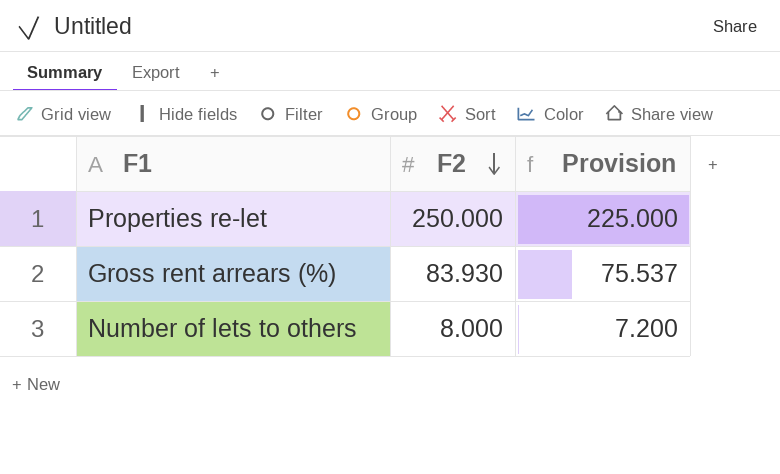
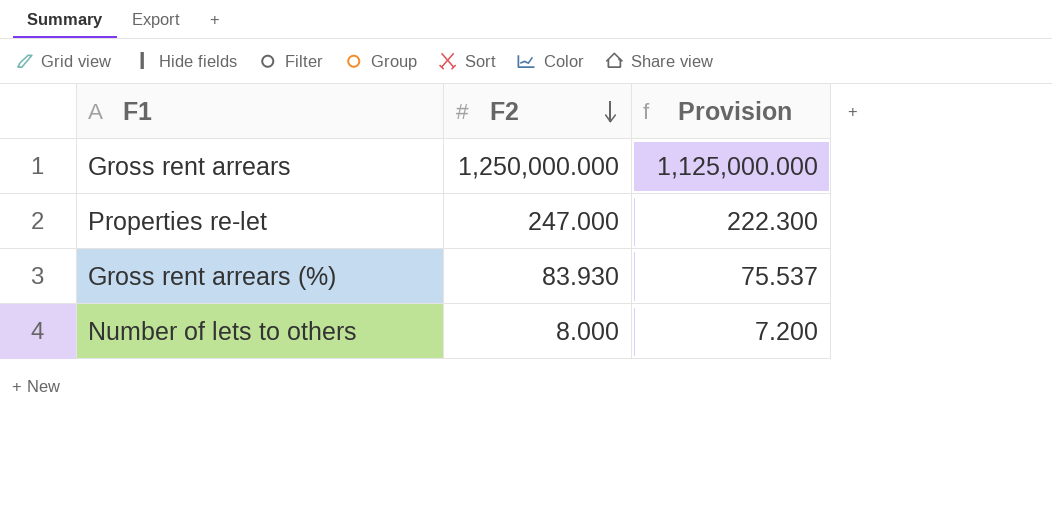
row Gross rent arrears: none -> 1,250,000.000 | 1,125,000.000
Properties re-let | F2: 250.000 -> 247.000
Properties re-let | Provision: 225.000 -> 222.300

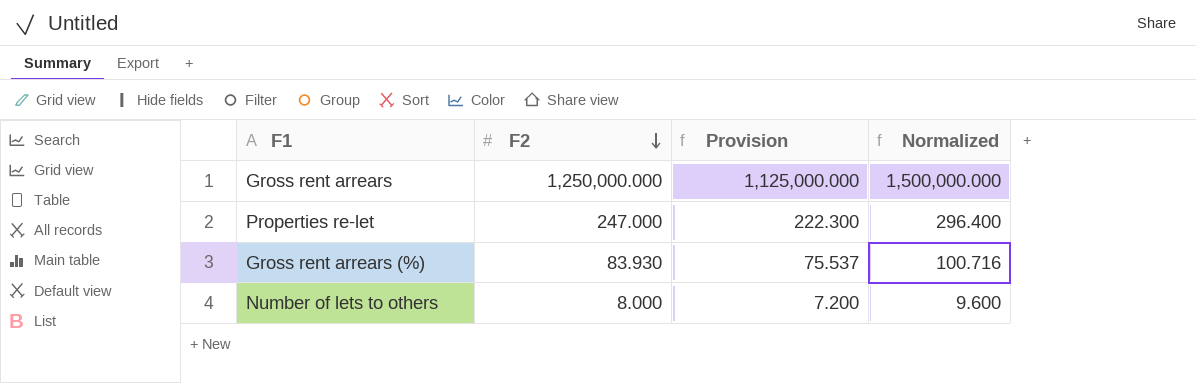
column Normalized | formula: none -> [F2] * 1.2

